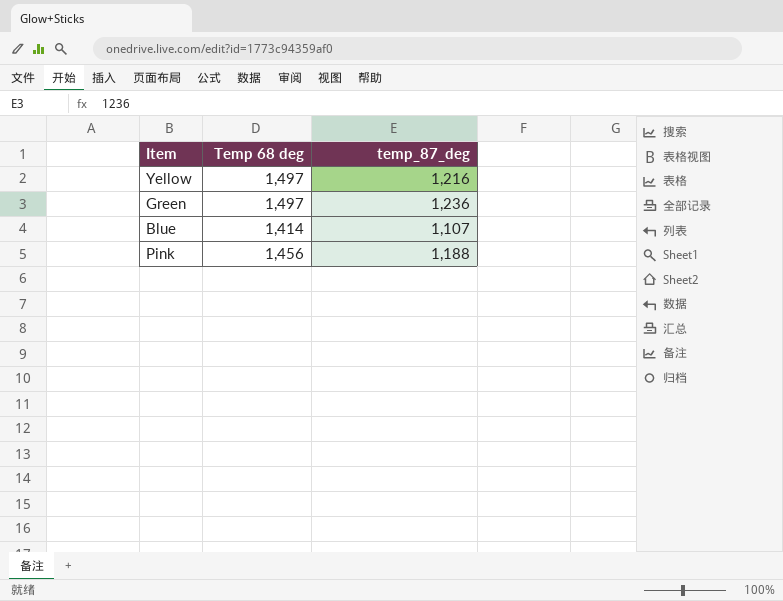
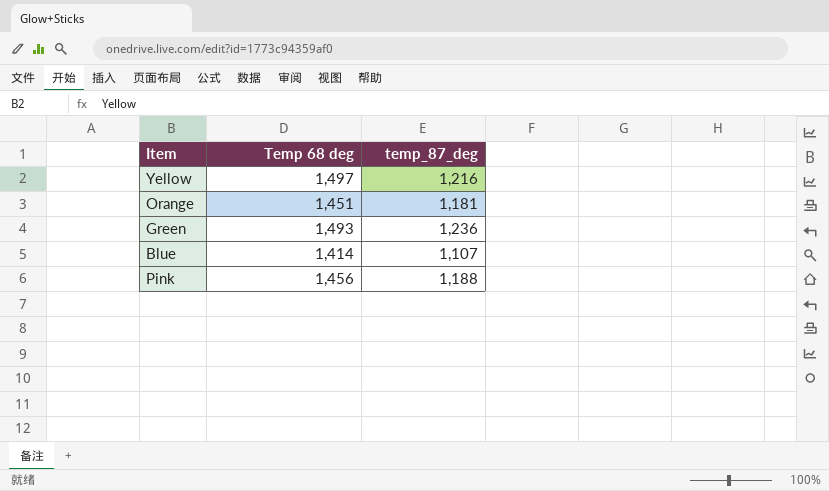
row Orange: none -> 1,451 | 1,181
Green | Temp 68 deg: 1,497 -> 1,493

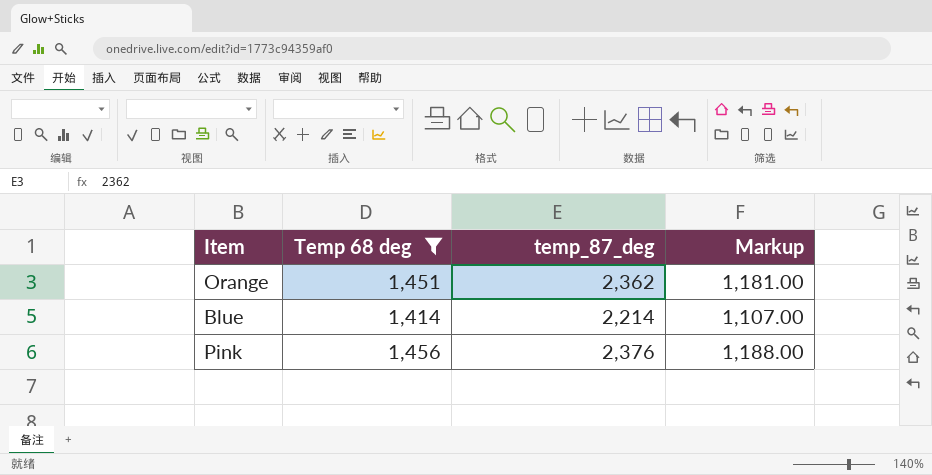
filter: none -> Temp 68 deg <= 1,456
column Markup | formula: none -> [temp_87_deg] * 0.5
Orange | temp_87_deg: 1,181 -> 2,362
Blue | temp_87_deg: 1,107 -> 2,214
Pink | temp_87_deg: 1,188 -> 2,376

